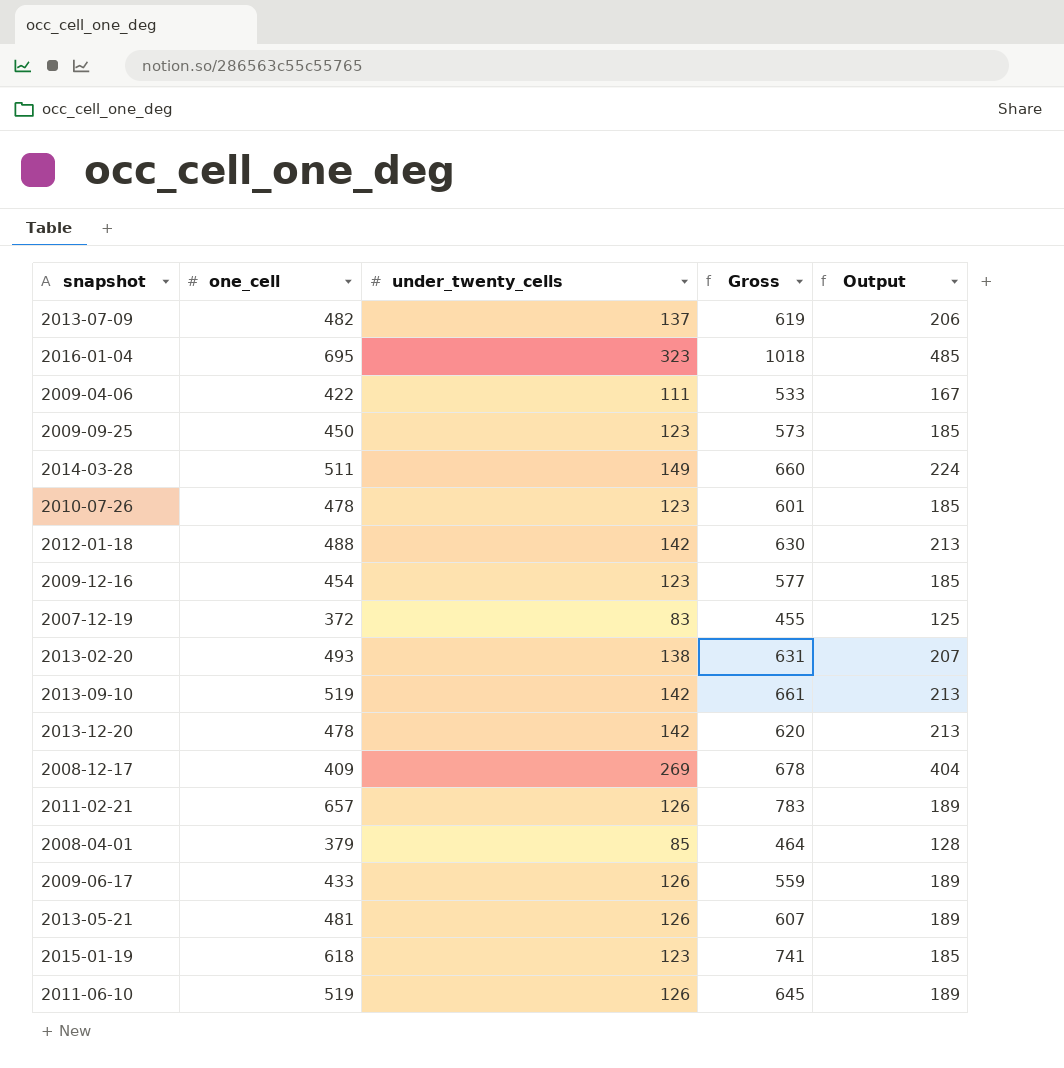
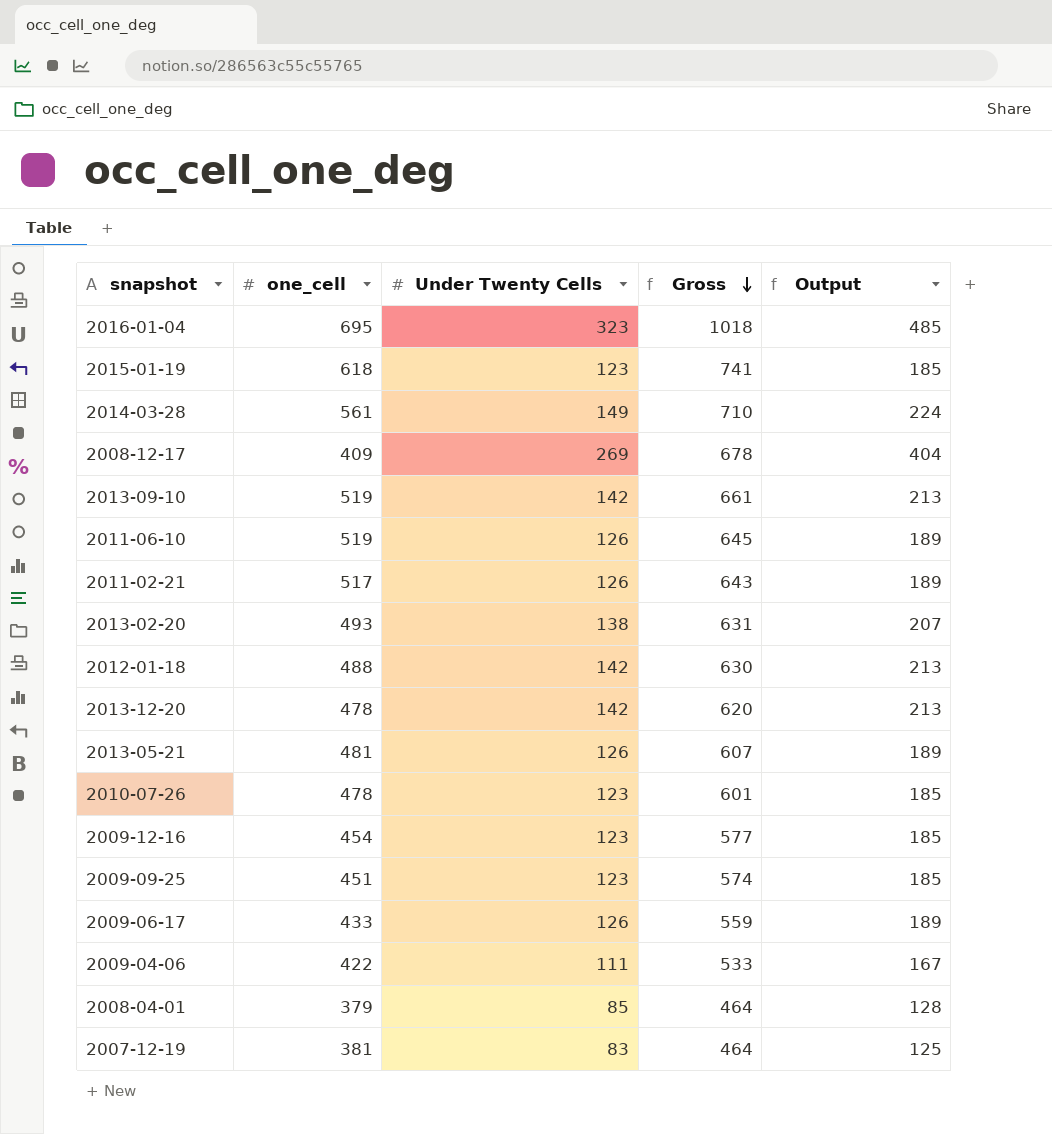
row order: none -> Gross descending
column name: under_twenty_cells -> Under Twenty Cells
row 2013-07-09: 482 | 137 | 619 | 206 -> none
2014-03-28 | one_cell: 511 -> 561
2014-03-28 | Gross: 660 -> 710
2011-02-21 | one_cell: 657 -> 517
2011-02-21 | Gross: 783 -> 643
2009-09-25 | one_cell: 450 -> 451
2009-09-25 | Gross: 573 -> 574
2007-12-19 | one_cell: 372 -> 381
2007-12-19 | Gross: 455 -> 464

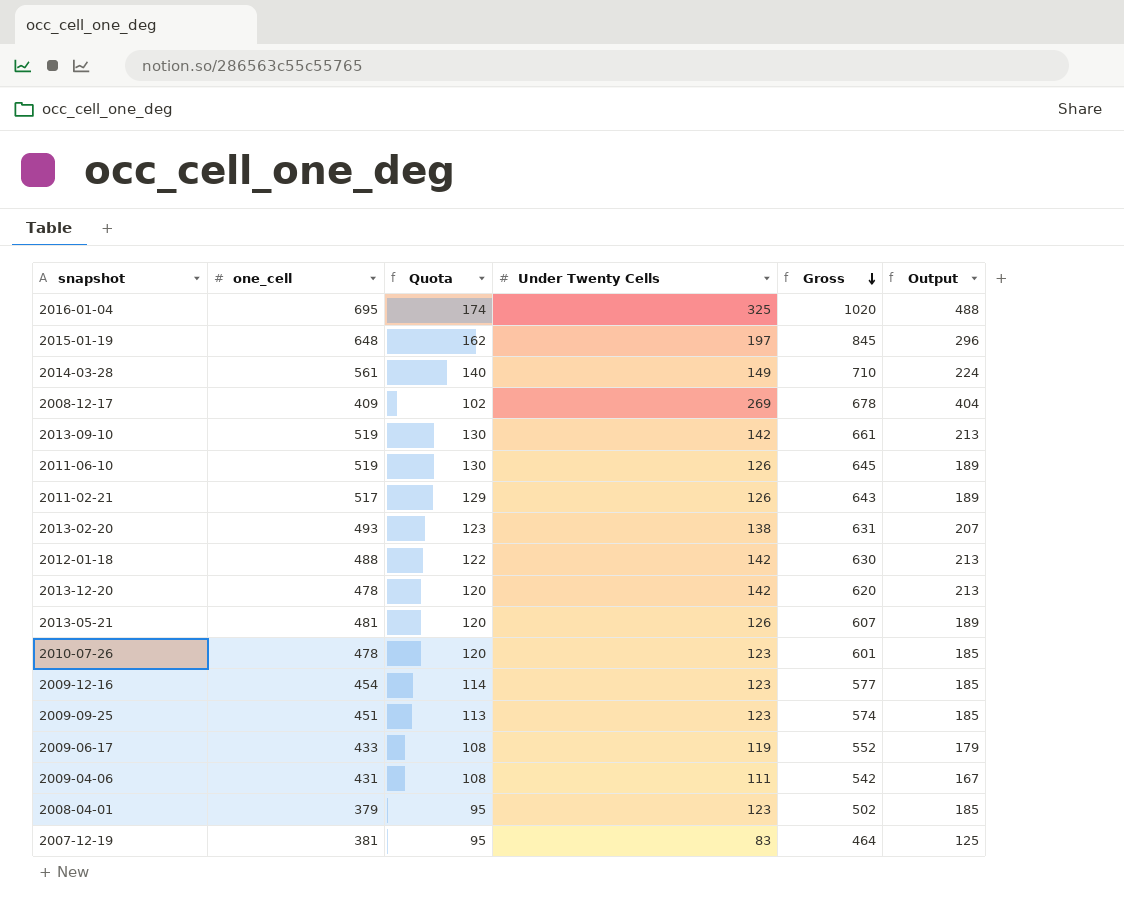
column Quota | formula: none -> [one_cell] * 0.25
2016-01-04 | Under Twenty Cells: 323 -> 325
2016-01-04 | Gross: 1018 -> 1020
2016-01-04 | Output: 485 -> 488
2015-01-19 | one_cell: 618 -> 648
2015-01-19 | Under Twenty Cells: 123 -> 197
2015-01-19 | Gross: 741 -> 845
2015-01-19 | Output: 185 -> 296
2009-06-17 | Under Twenty Cells: 126 -> 119
2009-06-17 | Gross: 559 -> 552
2009-06-17 | Output: 189 -> 179
2009-04-06 | one_cell: 422 -> 431
2009-04-06 | Gross: 533 -> 542
2008-04-01 | Under Twenty Cells: 85 -> 123
2008-04-01 | Gross: 464 -> 502
2008-04-01 | Output: 128 -> 185

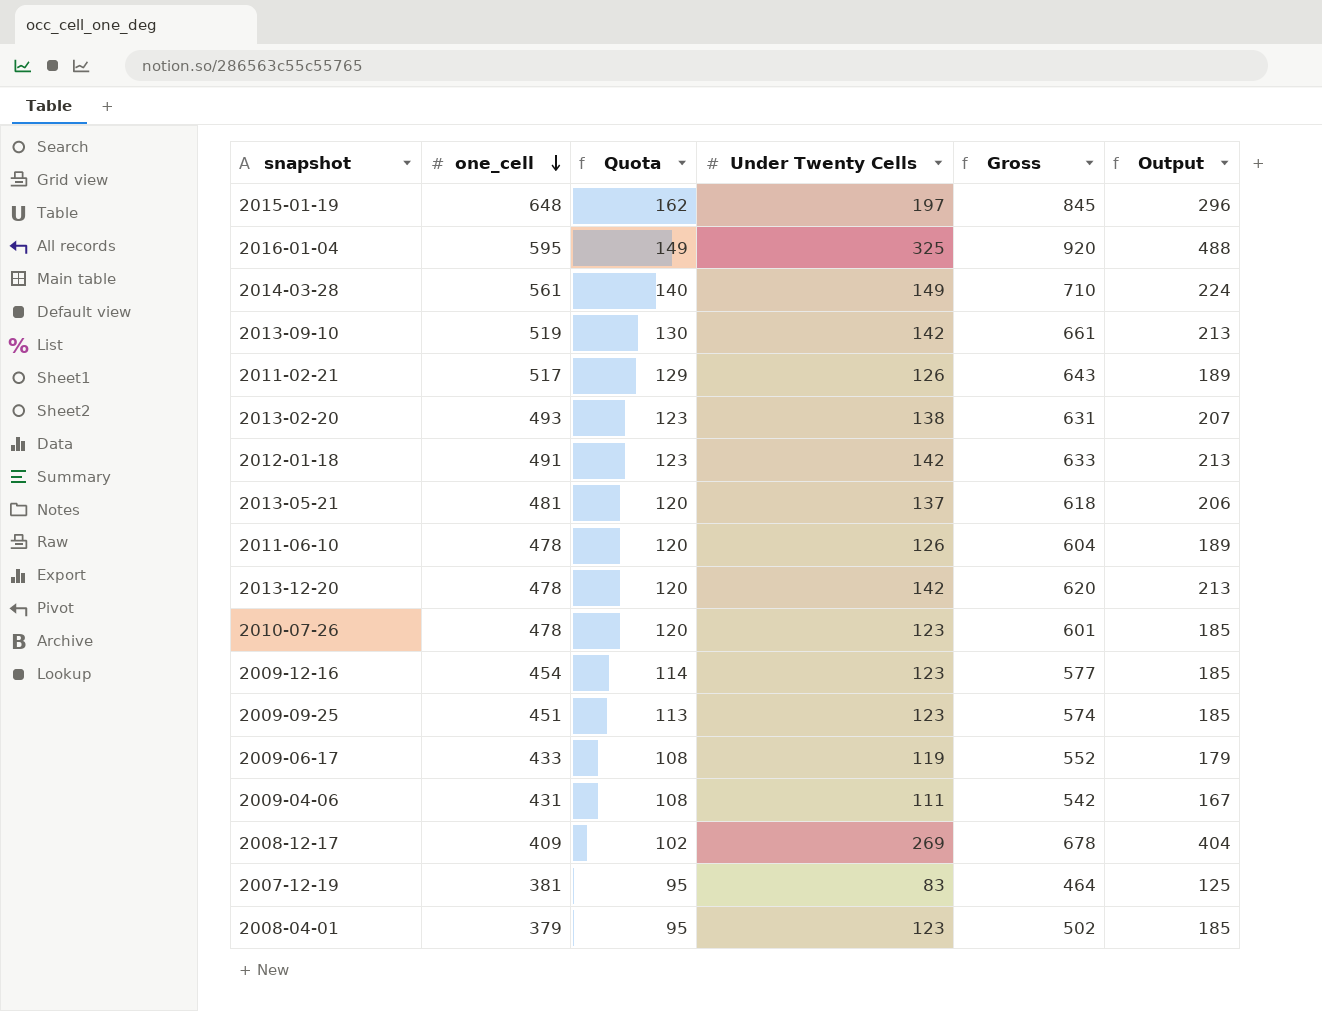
row order: Gross descending -> one_cell descending
2016-01-04 | one_cell: 695 -> 595
2016-01-04 | Quota: 174 -> 149
2016-01-04 | Gross: 1020 -> 920
2012-01-18 | one_cell: 488 -> 491
2012-01-18 | Quota: 122 -> 123
2012-01-18 | Gross: 630 -> 633
2013-05-21 | Under Twenty Cells: 126 -> 137
2013-05-21 | Gross: 607 -> 618
2013-05-21 | Output: 189 -> 206
2011-06-10 | one_cell: 519 -> 478
2011-06-10 | Quota: 130 -> 120
2011-06-10 | Gross: 645 -> 604

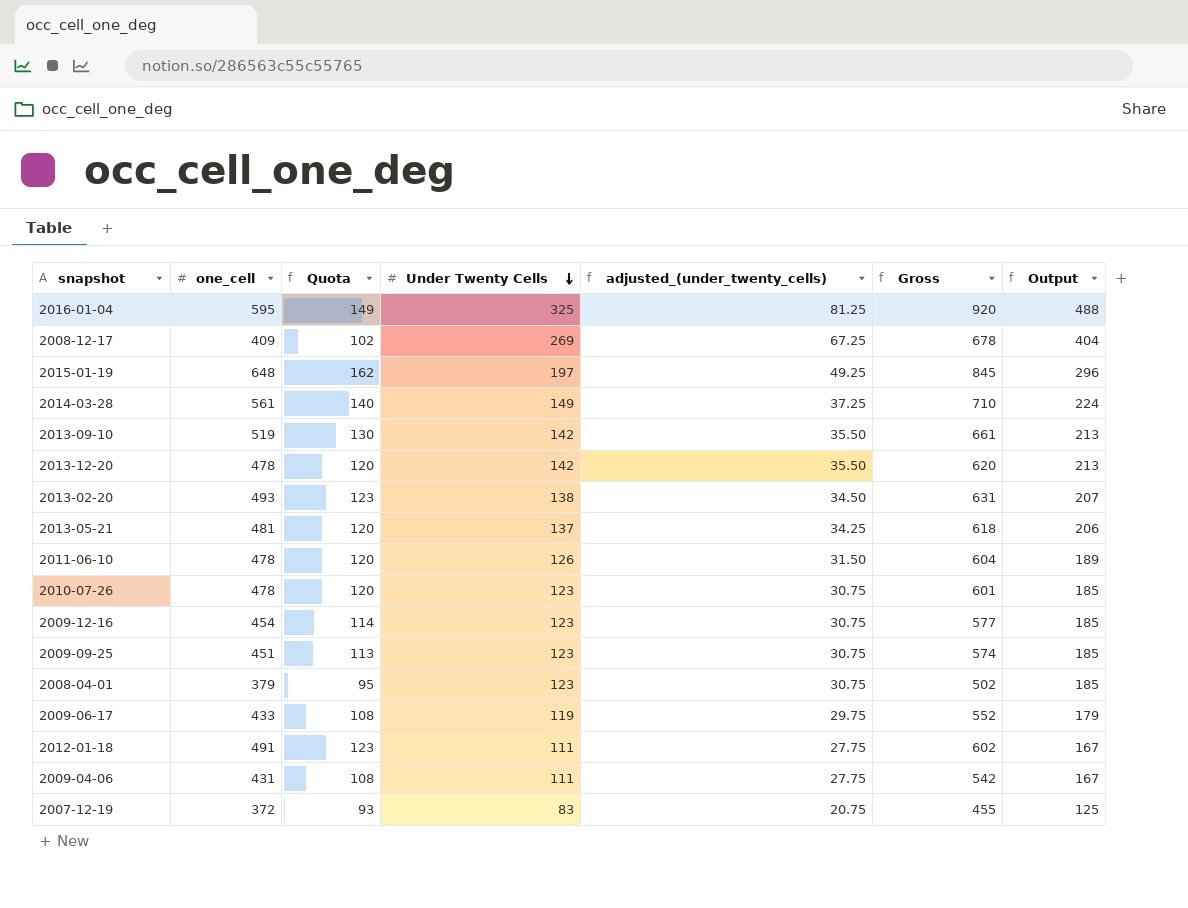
row order: one_cell descending -> Under Twenty Cells descending
column adjusted_(under_twenty_cells) | formula: none -> [Under Twenty Cells] * 0.25
row 2011-02-21: 517 | 129 | 126 | 643 | 189 -> none
2012-01-18 | Under Twenty Cells: 142 -> 111
2012-01-18 | Gross: 633 -> 602
2012-01-18 | Output: 213 -> 167
2007-12-19 | one_cell: 381 -> 372
2007-12-19 | Quota: 95 -> 93
2007-12-19 | Gross: 464 -> 455

